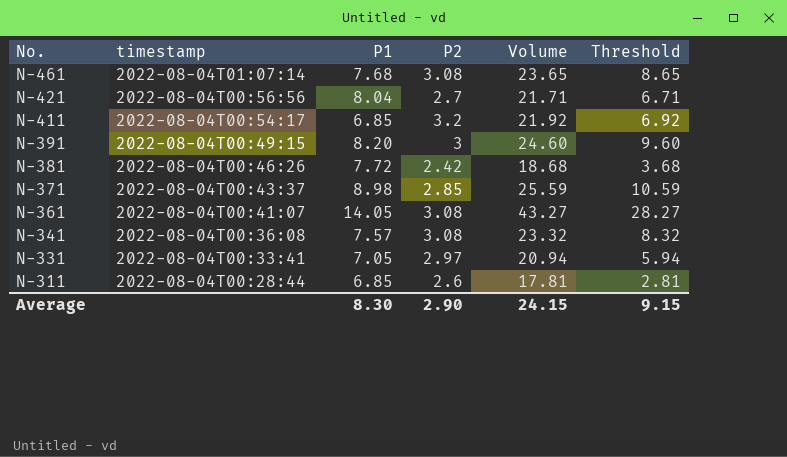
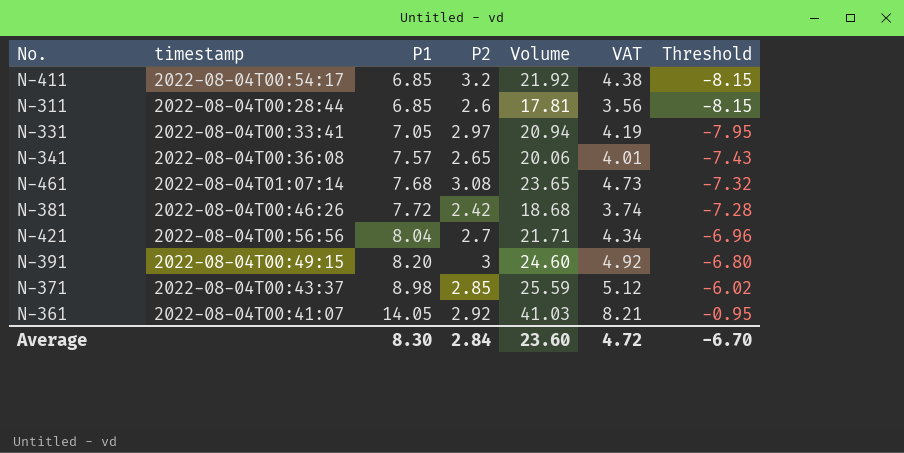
row order: No. descending -> P1 ascending
column VAT | formula: none -> [Volume] * 0.2
column Threshold | formula: [Volume] - 15 -> [P1] - 15
N-341 | P2: 3.08 -> 2.65
N-341 | Volume: 23.32 -> 20.06
N-361 | P2: 3.08 -> 2.92
N-361 | Volume: 43.27 -> 41.03
Average | P2: 2.90 -> 2.84
Average | Volume: 24.15 -> 23.60
Average | Threshold: 9.15 -> -6.70

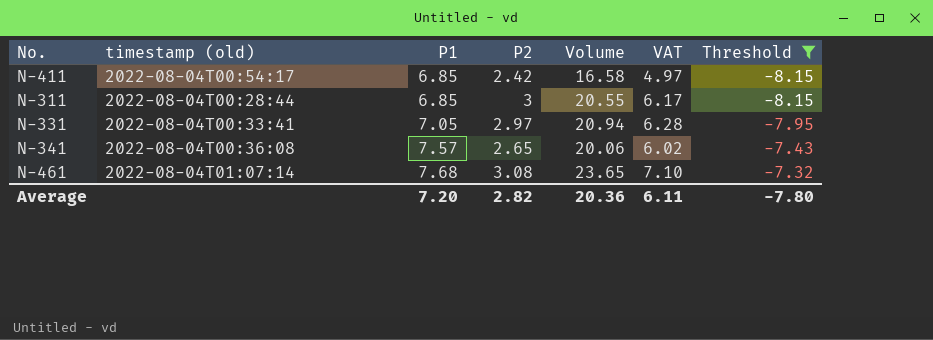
filter: none -> Threshold <= -7.32
column name: timestamp -> timestamp (old)
column VAT | formula: [Volume] * 0.2 -> [Volume] * 0.3
N-411 | P2: 3.2 -> 2.42
N-411 | Volume: 21.92 -> 16.58
N-311 | P2: 2.6 -> 3
N-311 | Volume: 17.81 -> 20.55
Average | P1: 8.30 -> 7.20
Average | P2: 2.84 -> 2.82
Average | Volume: 23.60 -> 20.36
Average | VAT: 4.72 -> 6.11
Average | Threshold: -6.70 -> -7.80

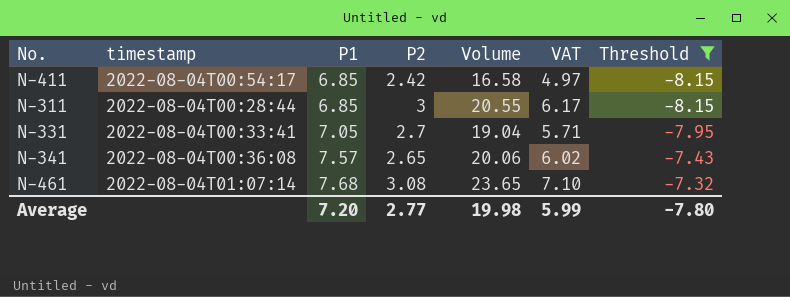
column name: timestamp (old) -> timestamp
N-331 | P2: 2.97 -> 2.7
N-331 | Volume: 20.94 -> 19.04
N-331 | VAT: 6.28 -> 5.71
Average | P2: 2.82 -> 2.77
Average | Volume: 20.36 -> 19.98
Average | VAT: 6.11 -> 5.99

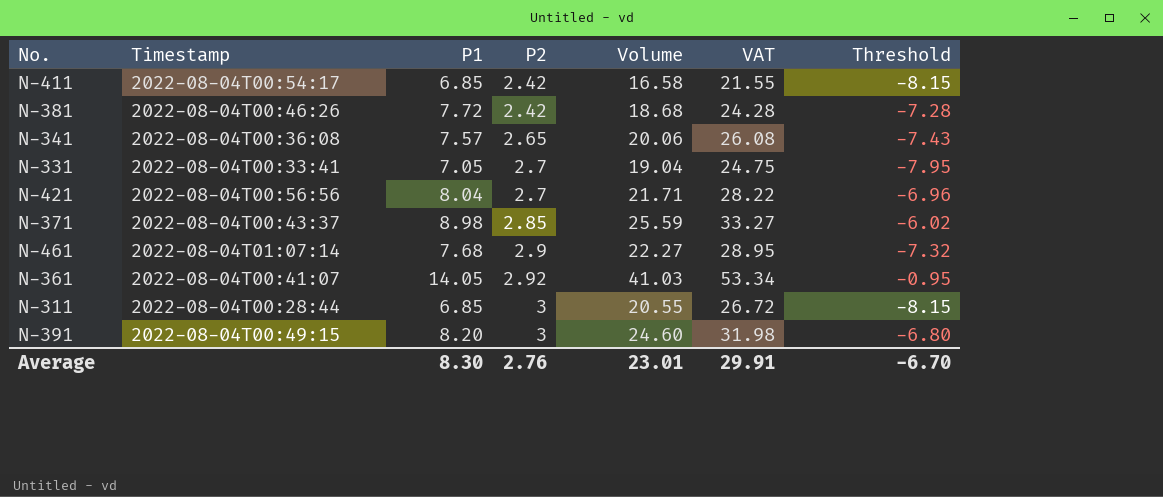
filter: Threshold <= -7.32 -> none
row order: P1 ascending -> P2 ascending
column name: timestamp -> Timestamp
column VAT | formula: [Volume] * 0.3 -> [Volume] * 1.3
N-461 | P2: 3.08 -> 2.9
N-461 | Volume: 23.65 -> 22.27
Average | P1: 7.20 -> 8.30
Average | P2: 2.77 -> 2.76
Average | Volume: 19.98 -> 23.01
Average | VAT: 5.99 -> 29.91
Average | Threshold: -7.80 -> -6.70

